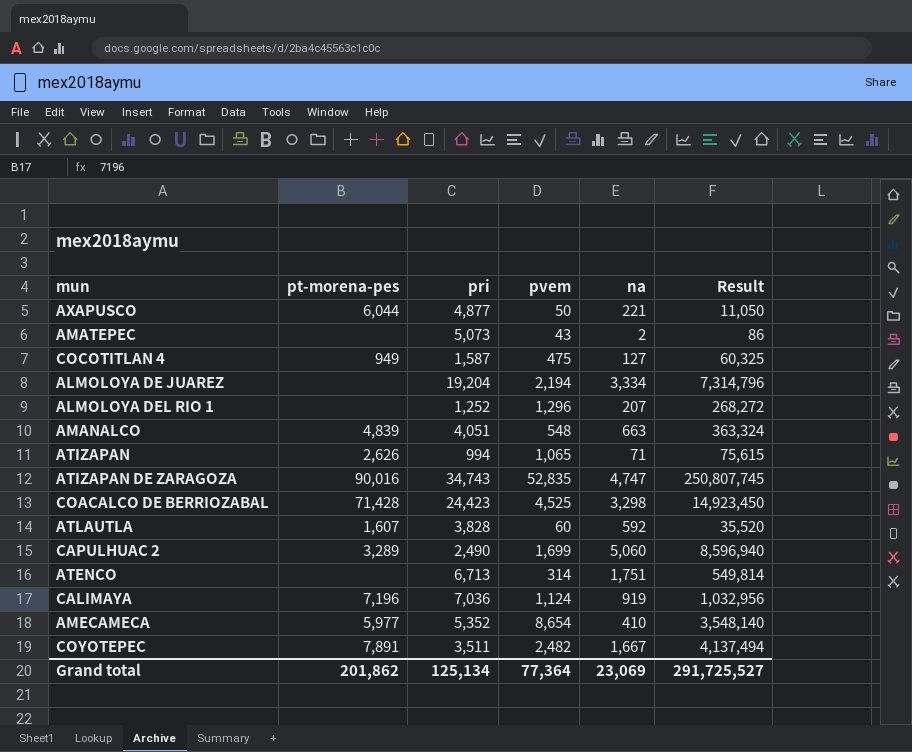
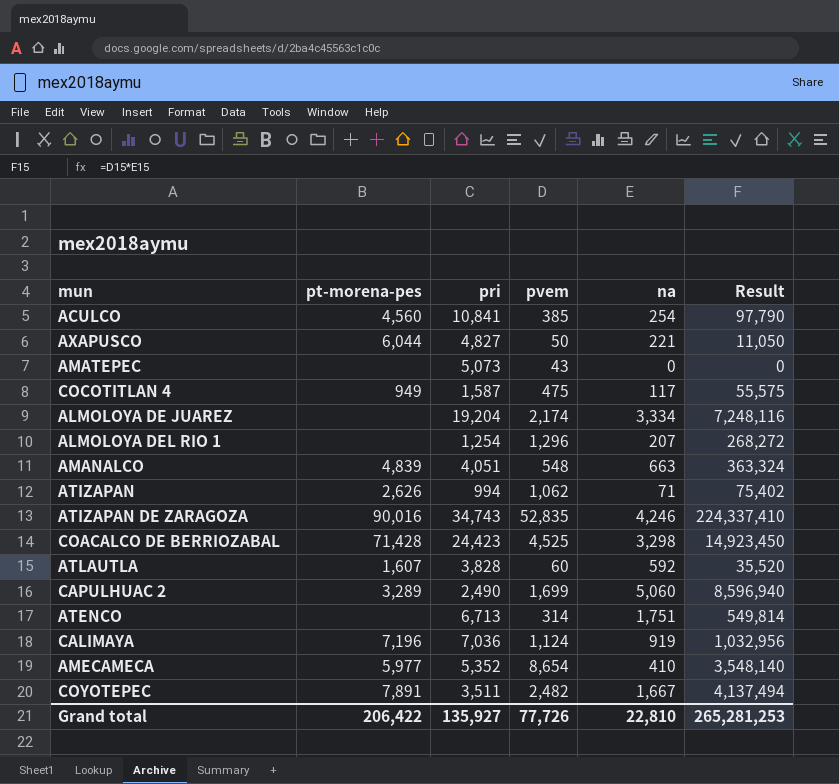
row ACULCO: none -> 4,560 | 10,841 | 385 | 254 | 97,790
AXAPUSCO | pri: 4,877 -> 4,827
AMATEPEC | na: 2 -> 0
AMATEPEC | Result: 86 -> 0
COCOTITLAN 4 | na: 127 -> 117
COCOTITLAN 4 | Result: 60,325 -> 55,575
ALMOLOYA DE JUAREZ | pvem: 2,194 -> 2,174
ALMOLOYA DE JUAREZ | Result: 7,314,796 -> 7,248,116
ALMOLOYA DEL RIO 1 | pri: 1,252 -> 1,254
ATIZAPAN | pvem: 1,065 -> 1,062
ATIZAPAN | Result: 75,615 -> 75,402
ATIZAPAN DE ZARAGOZA | na: 4,747 -> 4,246
ATIZAPAN DE ZARAGOZA | Result: 250,807,745 -> 224,337,410
Grand total | pt-morena-pes: 201,862 -> 206,422
Grand total | pri: 125,134 -> 135,927
Grand total | pvem: 77,364 -> 77,726
Grand total | na: 23,069 -> 22,810
Grand total | Result: 291,725,527 -> 265,281,253

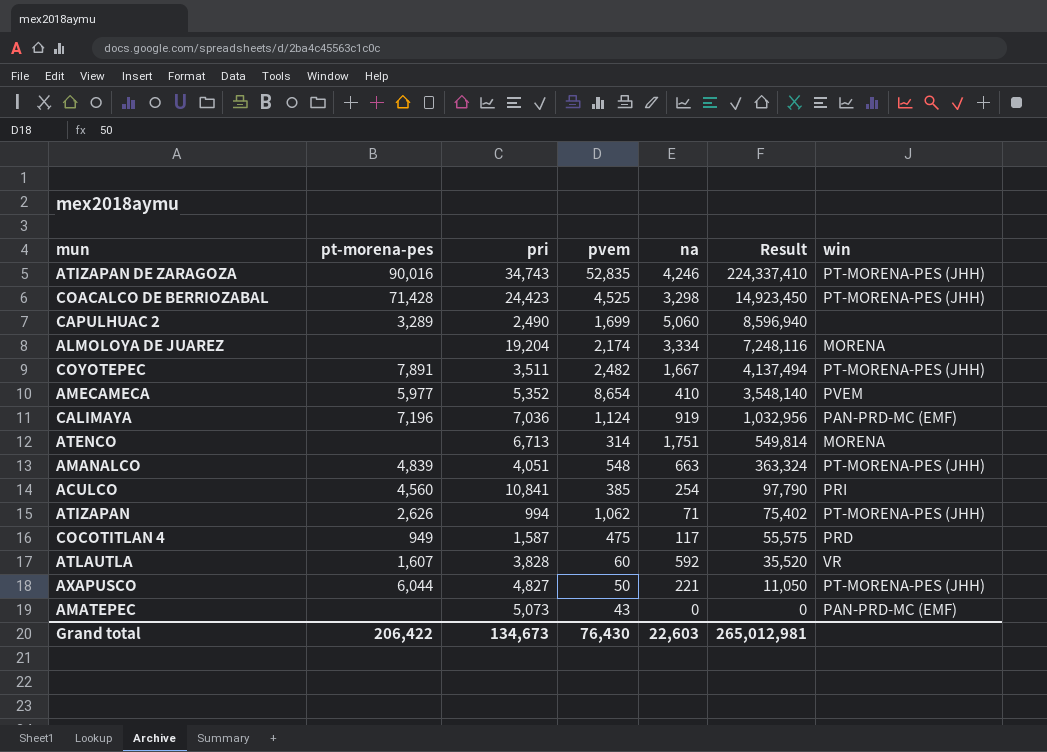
row order: none -> Result descending
column win | position: none -> 7
row ALMOLOYA DEL RIO 1: none | 1,254 | 1,296 | 207 | 268,272 -> none
Grand total | pri: 135,927 -> 134,673
Grand total | pvem: 77,726 -> 76,430
Grand total | na: 22,810 -> 22,603
Grand total | Result: 265,281,253 -> 265,012,981

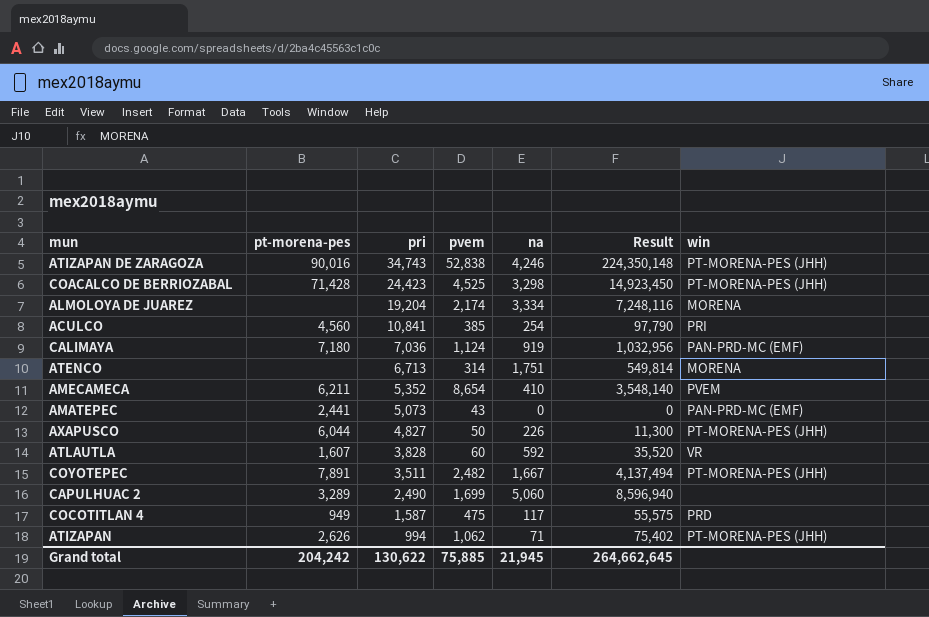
row order: Result descending -> pri descending
row AMANALCO: 4,839 | 4,051 | 548 | 663 | 363,324 | PT-MORENA-PES (JHH) -> none
ATIZAPAN DE ZARAGOZA | pvem: 52,835 -> 52,838
ATIZAPAN DE ZARAGOZA | Result: 224,337,410 -> 224,350,148
CALIMAYA | pt-morena-pes: 7,196 -> 7,180
AMECAMECA | pt-morena-pes: 5,977 -> 6,211
AMATEPEC | pt-morena-pes: none -> 2,441
AXAPUSCO | na: 221 -> 226
AXAPUSCO | Result: 11,050 -> 11,300
Grand total | pt-morena-pes: 206,422 -> 204,242
Grand total | pri: 134,673 -> 130,622
Grand total | pvem: 76,430 -> 75,885
Grand total | na: 22,603 -> 21,945
Grand total | Result: 265,012,981 -> 264,662,645

